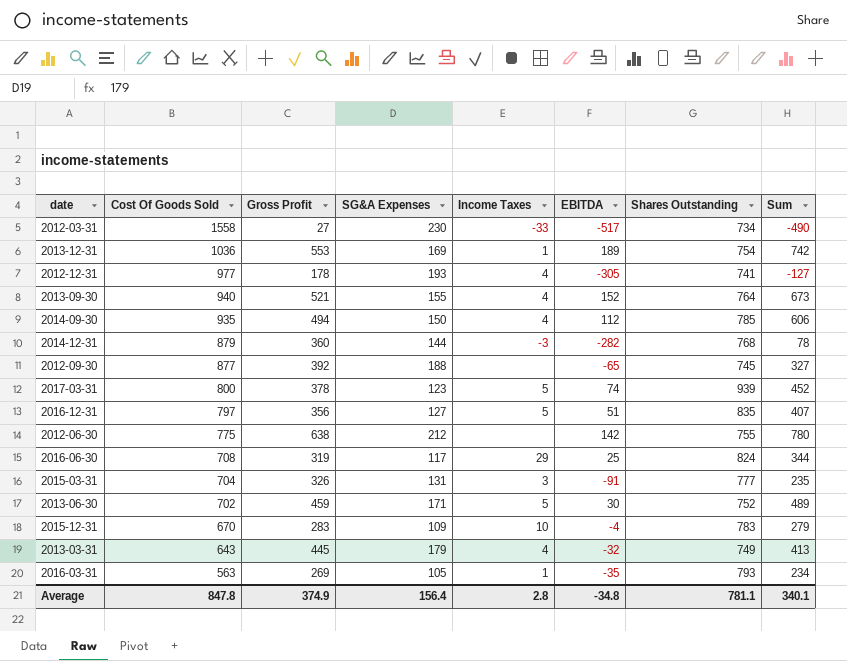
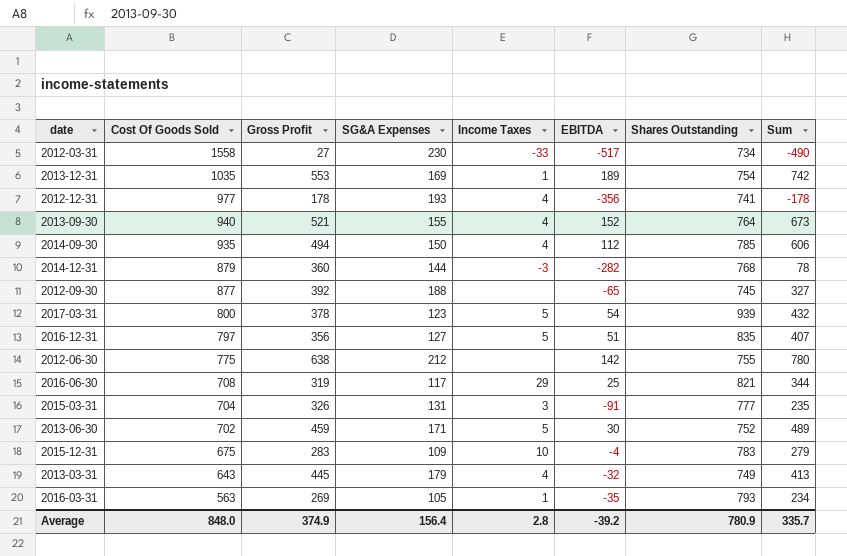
2013-12-31 | Cost Of Goods Sold: 1036 -> 1035
2012-12-31 | EBITDA: -305 -> -356
2012-12-31 | Sum: -127 -> -178
2017-03-31 | EBITDA: 74 -> 54
2017-03-31 | Sum: 452 -> 432
2016-06-30 | Shares Outstanding: 824 -> 821
2015-12-31 | Cost Of Goods Sold: 670 -> 675
Average | Cost Of Goods Sold: 847.8 -> 848.0
Average | EBITDA: -34.8 -> -39.2
Average | Shares Outstanding: 781.1 -> 780.9
Average | Sum: 340.1 -> 335.7

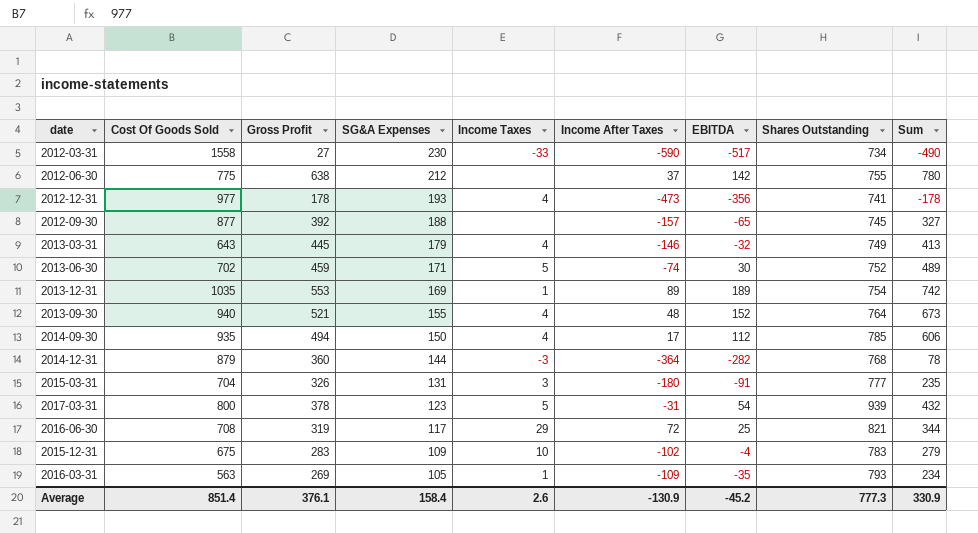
row order: Cost Of Goods Sold descending -> SG&A Expenses descending
column Income After Taxes | position: none -> 6
row 2016-12-31: 797 | 356 | 127 | 5 | 51 | 835 | 407 -> none
Average | Cost Of Goods Sold: 848.0 -> 851.4
Average | Gross Profit: 374.9 -> 376.1
Average | SG&A Expenses: 156.4 -> 158.4
Average | Income Taxes: 2.8 -> 2.6
Average | EBITDA: -39.2 -> -45.2
Average | Shares Outstanding: 780.9 -> 777.3
Average | Sum: 335.7 -> 330.9

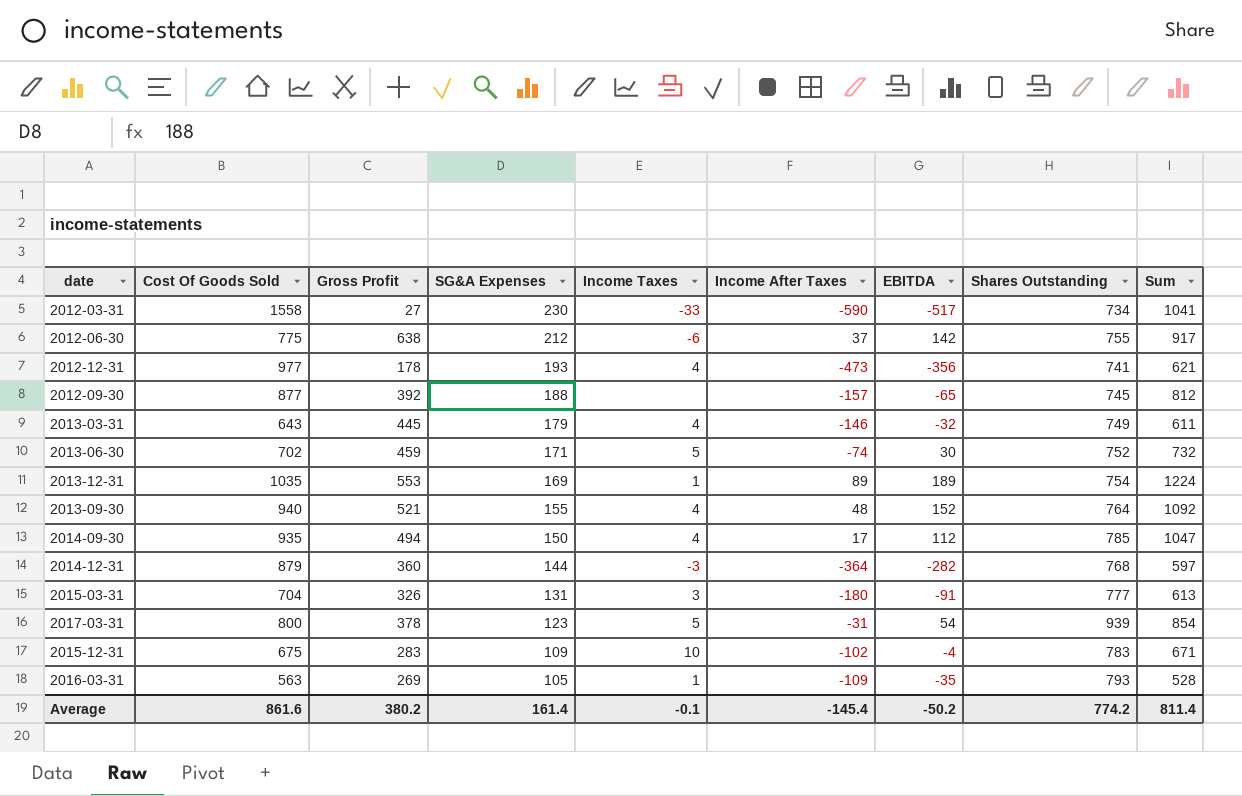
column Sum | formula: [Gross Profit] + [EBITDA] -> [Cost Of Goods Sold] + [EBITDA]
row 2016-06-30: 708 | 319 | 117 | 29 | 72 | 25 | 821 | 344 -> none
2012-06-30 | Income Taxes: none -> -6
Average | Cost Of Goods Sold: 851.4 -> 861.6
Average | Gross Profit: 376.1 -> 380.2
Average | SG&A Expenses: 158.4 -> 161.4
Average | Income Taxes: 2.6 -> -0.1
Average | Income After Taxes: -130.9 -> -145.4
Average | EBITDA: -45.2 -> -50.2
Average | Shares Outstanding: 777.3 -> 774.2
Average | Sum: 330.9 -> 811.4

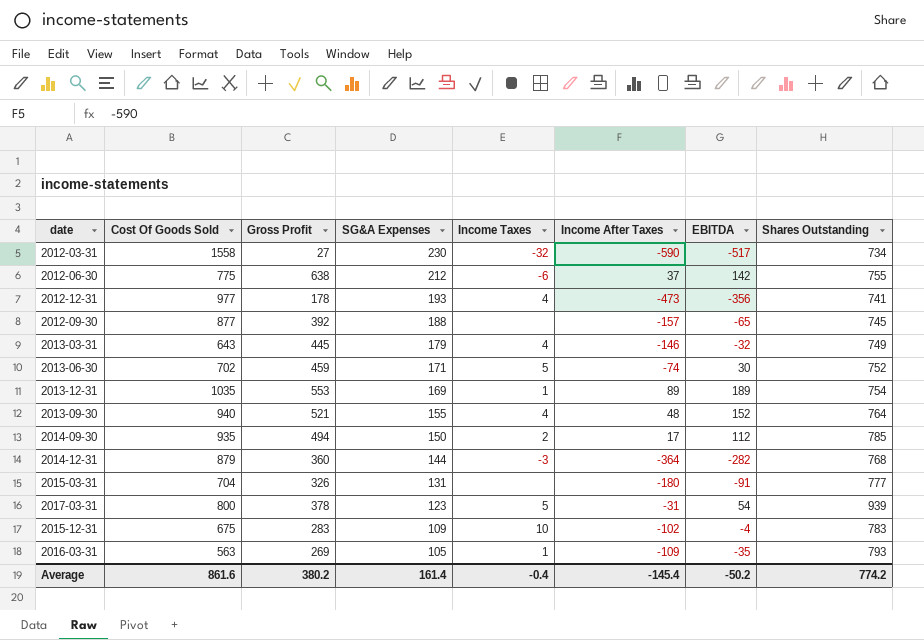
column Sum | formula: [Cost Of Goods Sold] + [EBITDA] -> none
2012-03-31 | Income Taxes: -33 -> -32
2014-09-30 | Income Taxes: 4 -> 2
2015-03-31 | Income Taxes: 3 -> none
Average | Income Taxes: -0.1 -> -0.4

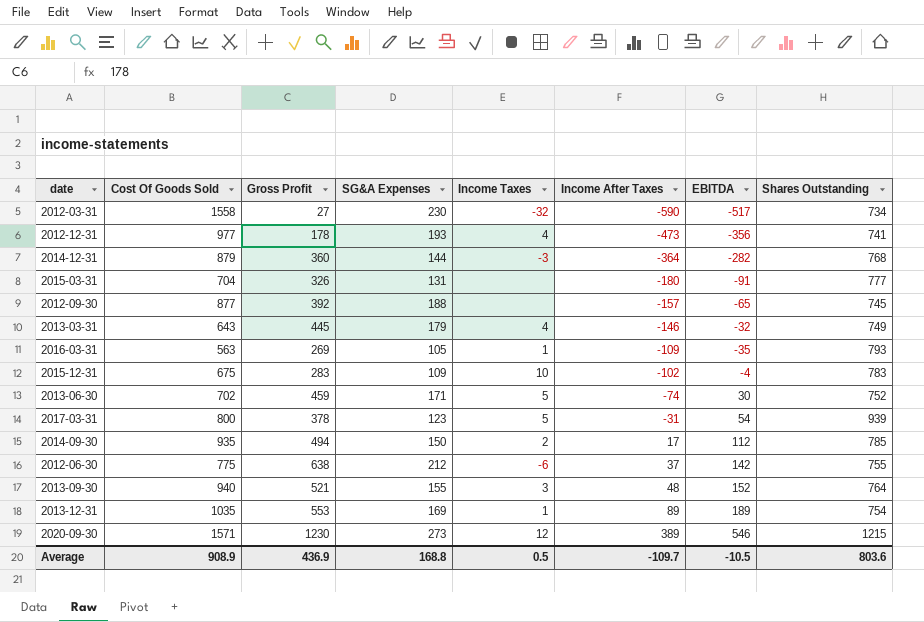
row order: SG&A Expenses descending -> Income After Taxes ascending
2013-09-30 | Income Taxes: 4 -> 3
row 2020-09-30: none -> 1571 | 1230 | 273 | 12 | 389 | 546 | 1215
Average | Cost Of Goods Sold: 861.6 -> 908.9
Average | Gross Profit: 380.2 -> 436.9
Average | SG&A Expenses: 161.4 -> 168.8
Average | Income Taxes: -0.4 -> 0.5
Average | Income After Taxes: -145.4 -> -109.7
Average | EBITDA: -50.2 -> -10.5
Average | Shares Outstanding: 774.2 -> 803.6

